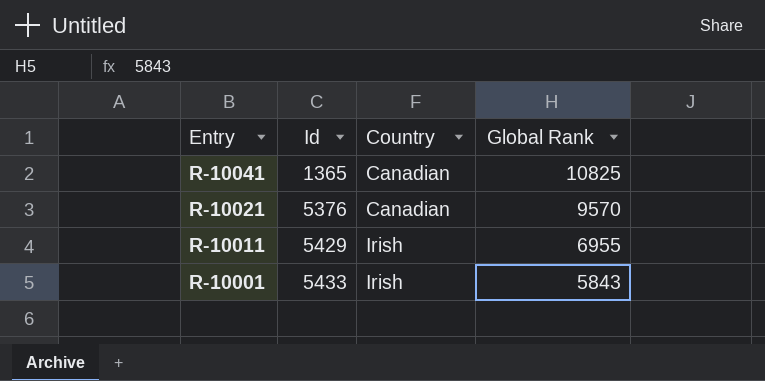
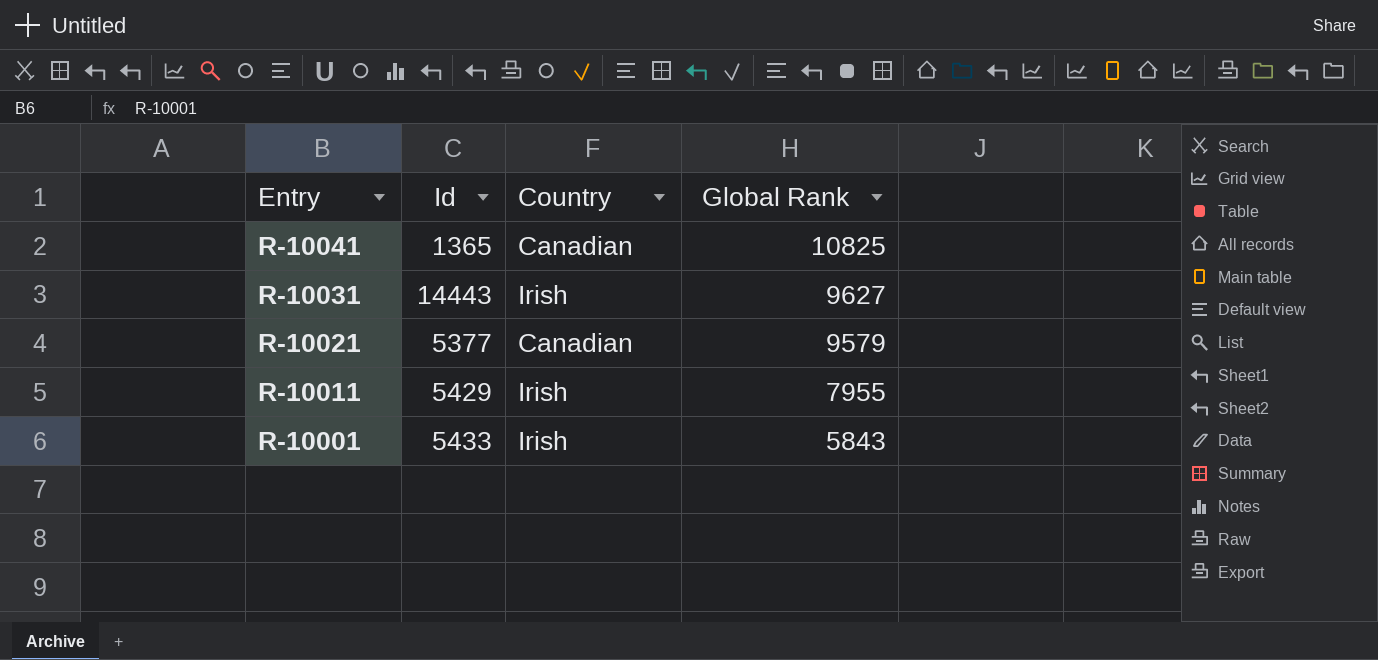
row R-10031: none -> 14443 | Irish | 9627
R-10021 | Id: 5376 -> 5377
R-10021 | Global Rank: 9570 -> 9579
R-10011 | Global Rank: 6955 -> 7955

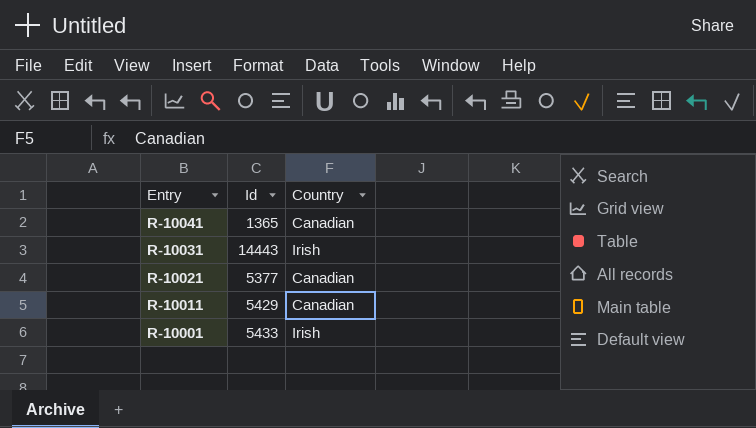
column Global Rank | position: 4 -> none
R-10011 | Country: Irish -> Canadian

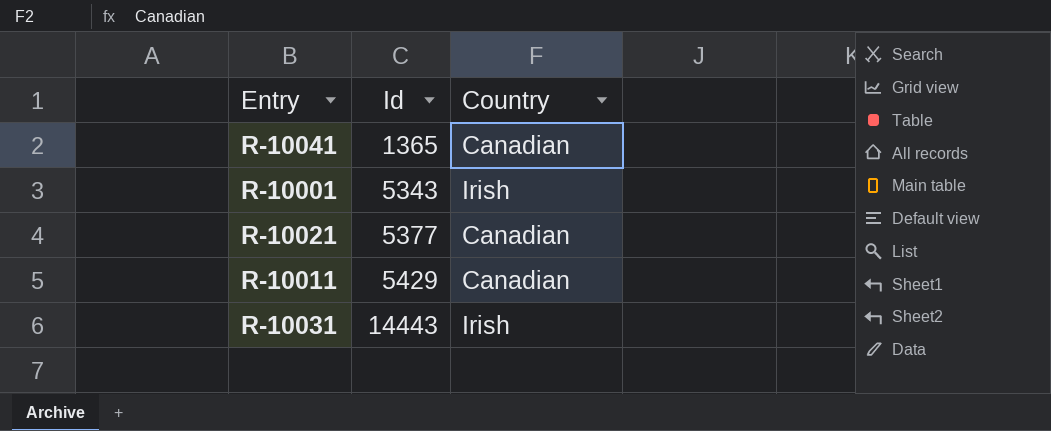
row order: Entry descending -> Id ascending
R-10001 | Id: 5433 -> 5343

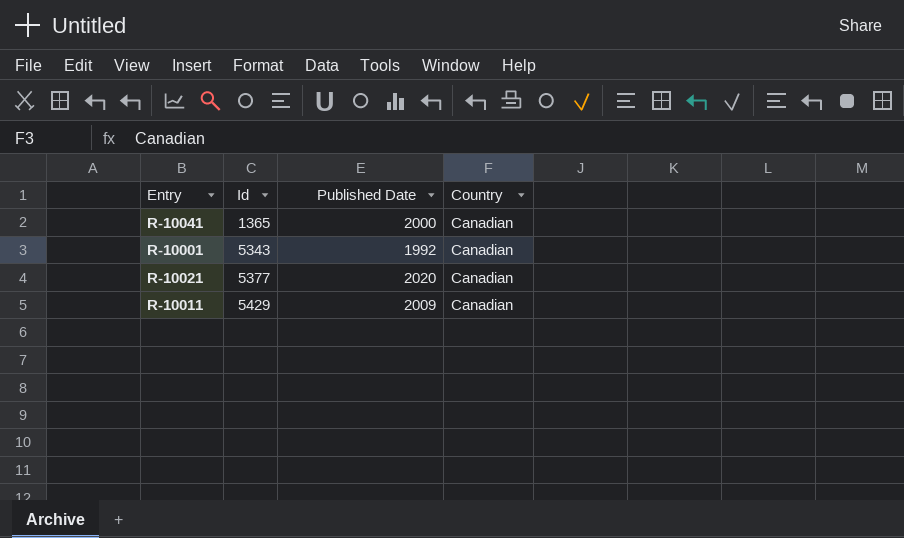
column Published Date | position: none -> 3
row R-10031: 14443 | Irish -> none
R-10001 | Country: Irish -> Canadian

